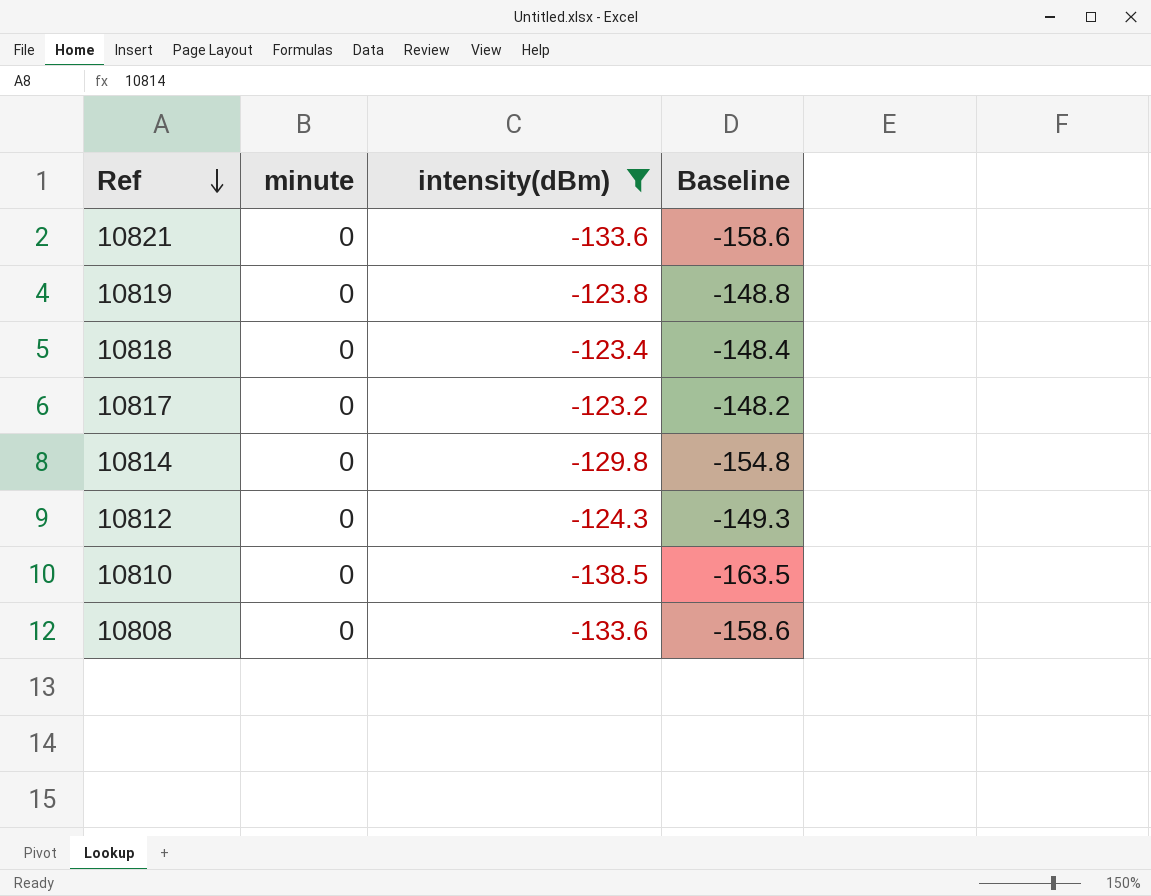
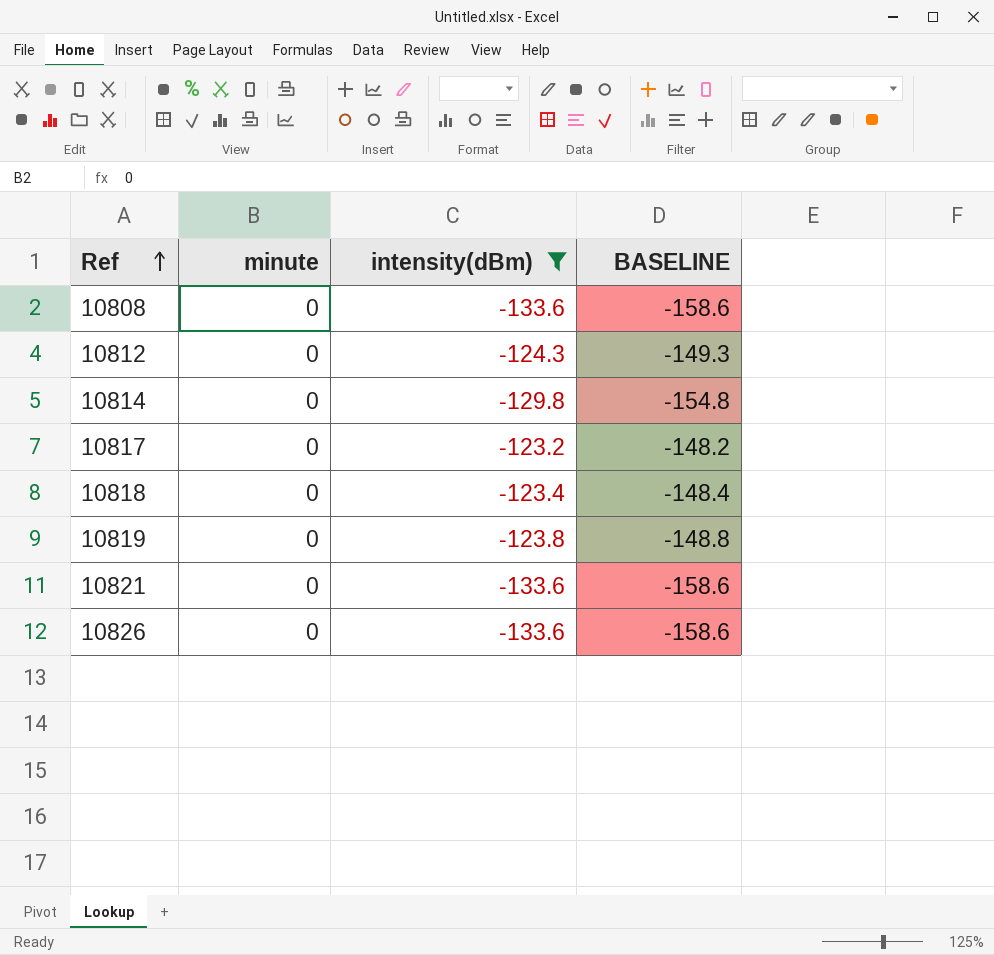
row order: Ref descending -> Ref ascending
column name: Baseline -> BASELINE
row 10810: 0 | -138.5 | -163.5 -> none
row 10826: none -> 0 | -133.6 | -158.6

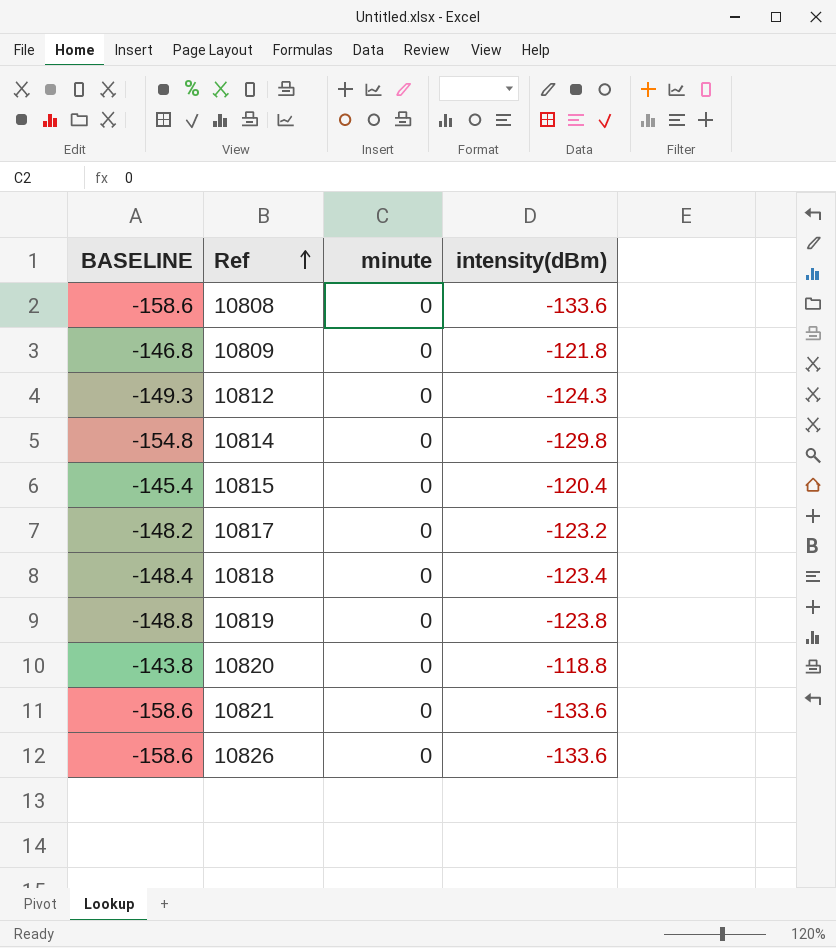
filter: intensity(dBm) <= -123.2 -> none
column BASELINE | position: 4 -> 1

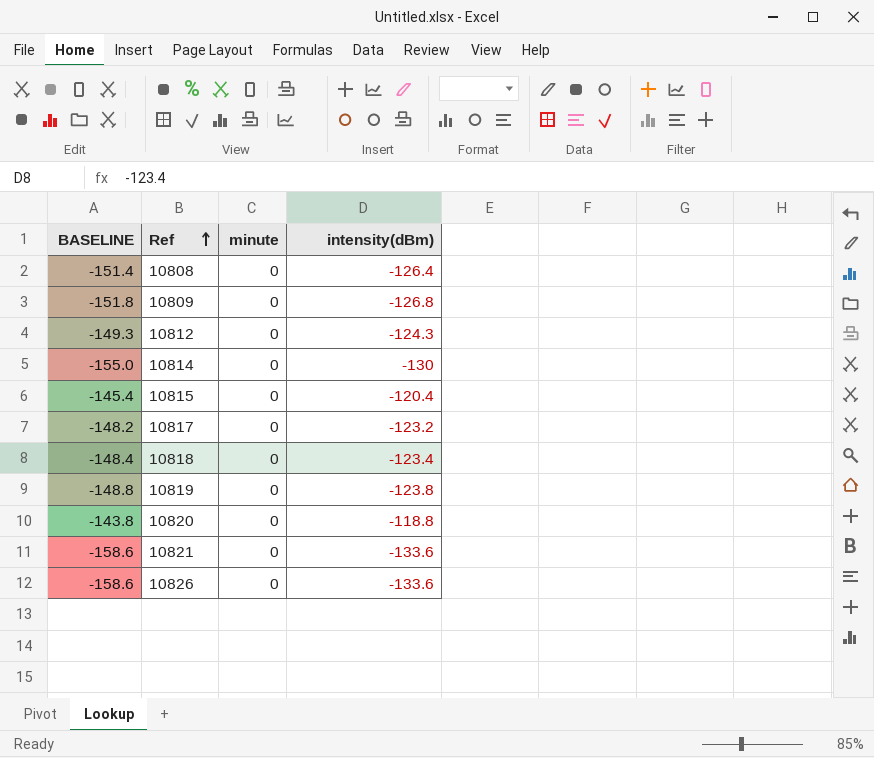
10808 | BASELINE: -158.6 -> -151.4
10808 | intensity(dBm): -133.6 -> -126.4
10809 | BASELINE: -146.8 -> -151.8
10809 | intensity(dBm): -121.8 -> -126.8
10814 | BASELINE: -154.8 -> -155.0
10814 | intensity(dBm): -129.8 -> -130

